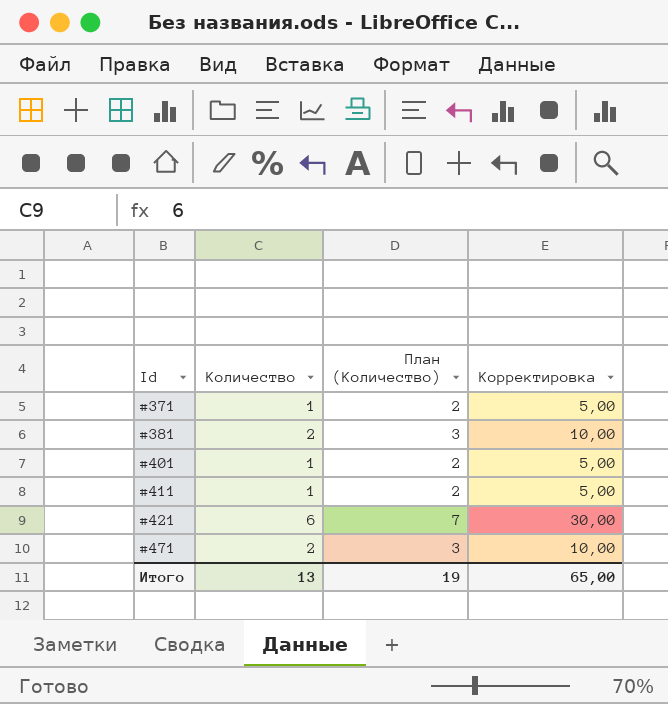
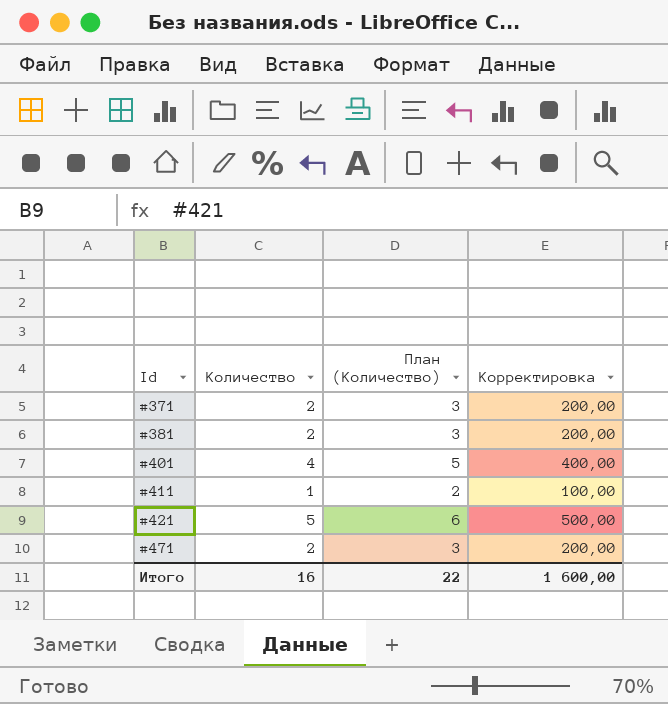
column Корректировка | formula: [Количество] * 5 -> [Количество] * 100
#371 | Количество: 1 -> 2
#371 | План (Количество): 2 -> 3
#401 | Количество: 1 -> 4
#401 | План (Количество): 2 -> 5
#421 | Количество: 6 -> 5
#421 | План (Количество): 7 -> 6
Итого | Количество: 13 -> 16
Итого | План (Количество): 19 -> 22
Итого | Корректировка: 65,00 -> 1 600,00

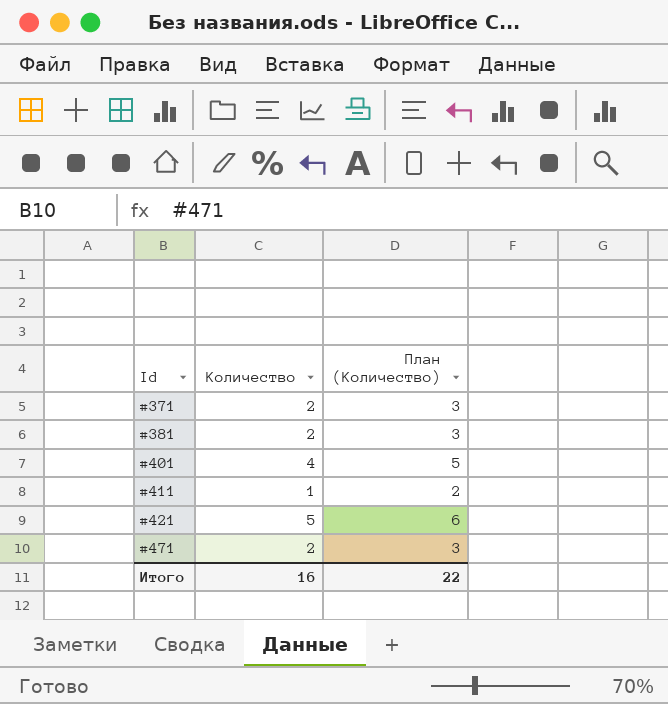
column Корректировка | formula: [Количество] * 100 -> none

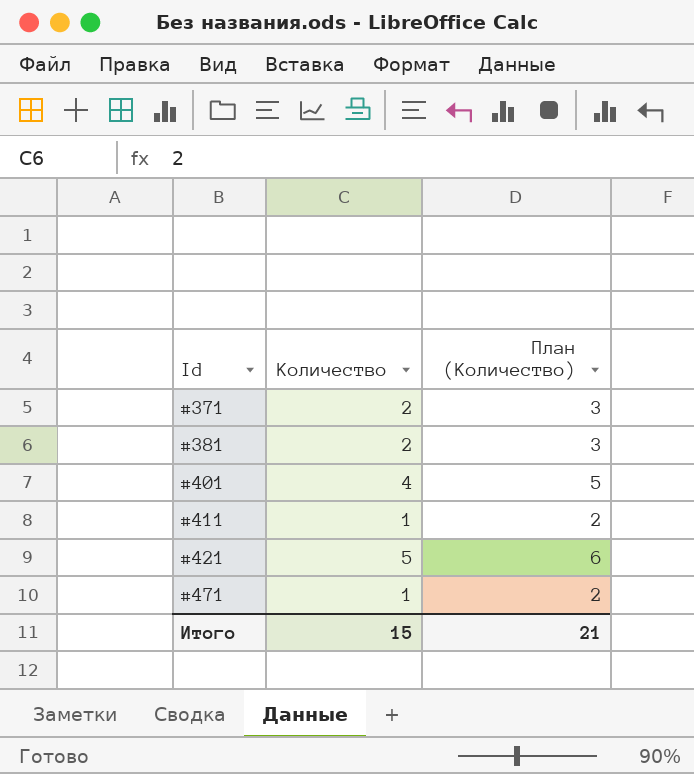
#471 | Количество: 2 -> 1
#471 | План (Количество): 3 -> 2
Итого | Количество: 16 -> 15
Итого | План (Количество): 22 -> 21

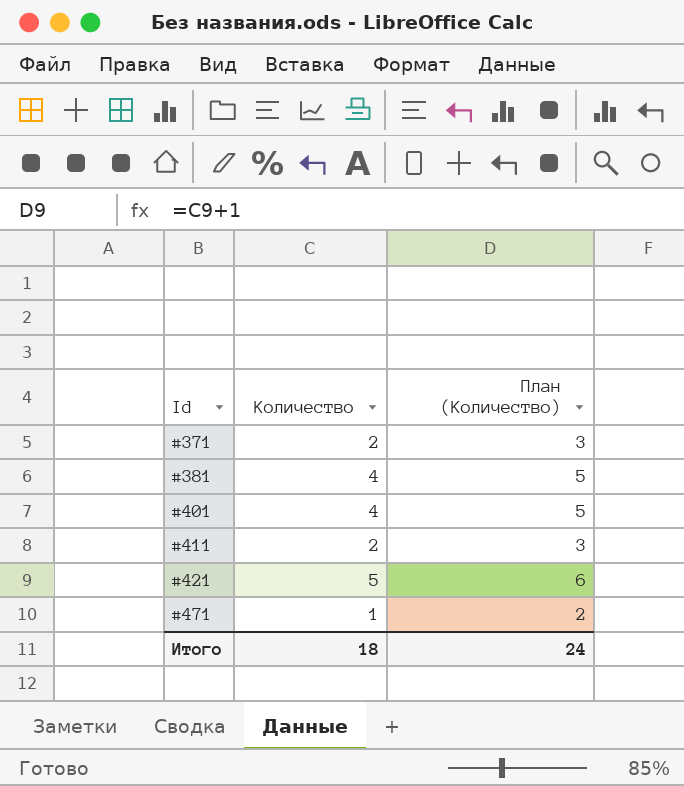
#381 | Количество: 2 -> 4
#381 | План (Количество): 3 -> 5
#411 | Количество: 1 -> 2
#411 | План (Количество): 2 -> 3
Итого | Количество: 15 -> 18
Итого | План (Количество): 21 -> 24

